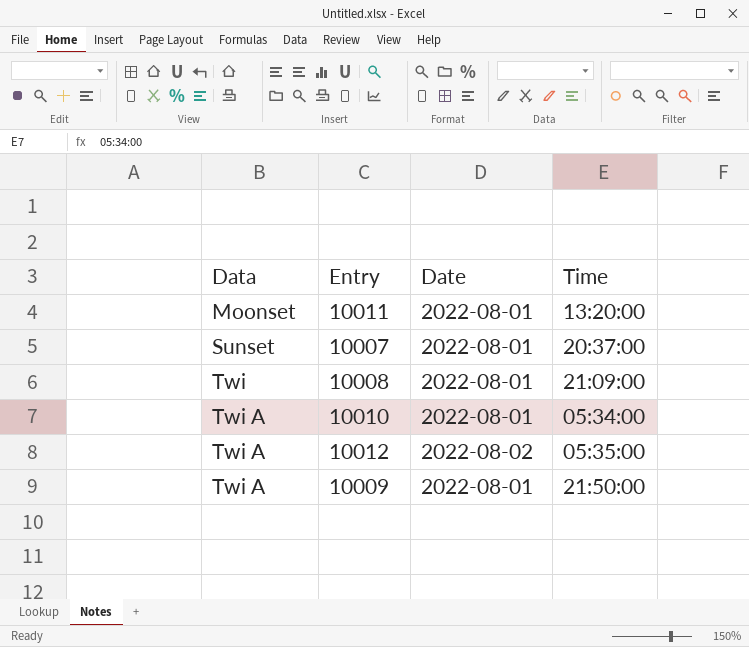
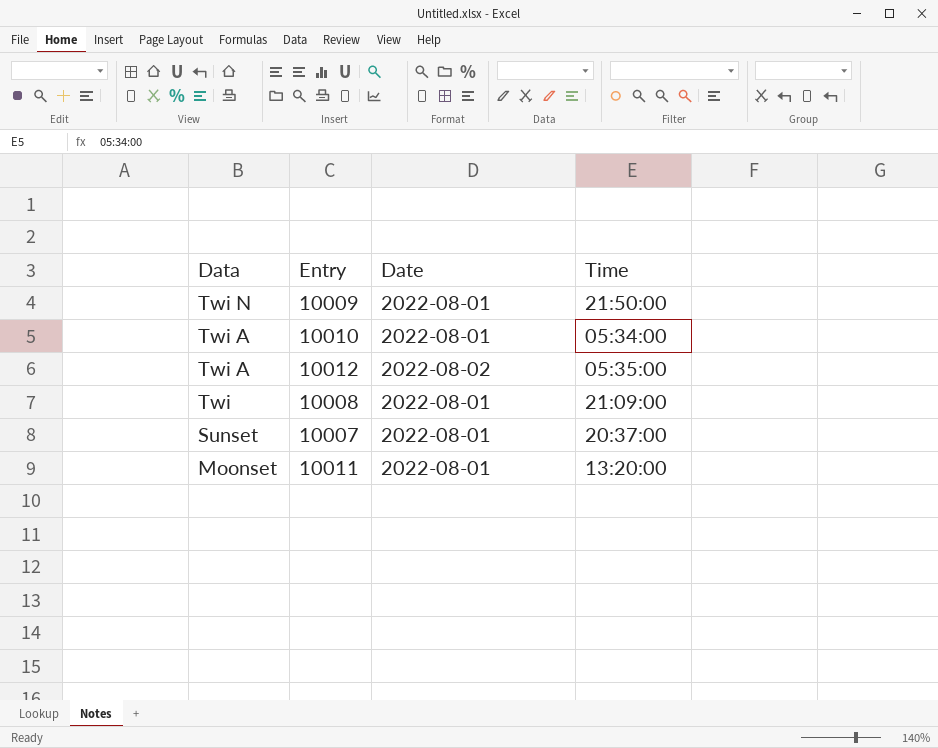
row order: Data ascending -> Data descending
10009 | Data: Twi A -> Twi N

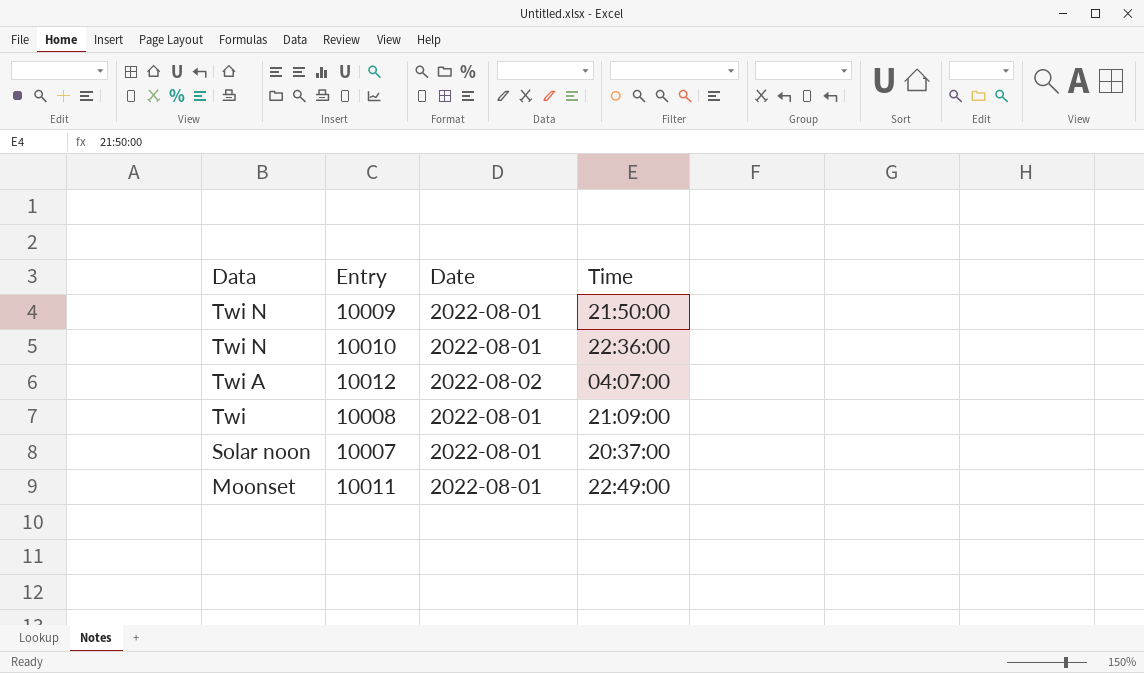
10010 | Data: Twi A -> Twi N
10010 | Time: 05:34:00 -> 22:36:00
10012 | Time: 05:35:00 -> 04:07:00
10007 | Data: Sunset -> Solar noon
10011 | Time: 13:20:00 -> 22:49:00

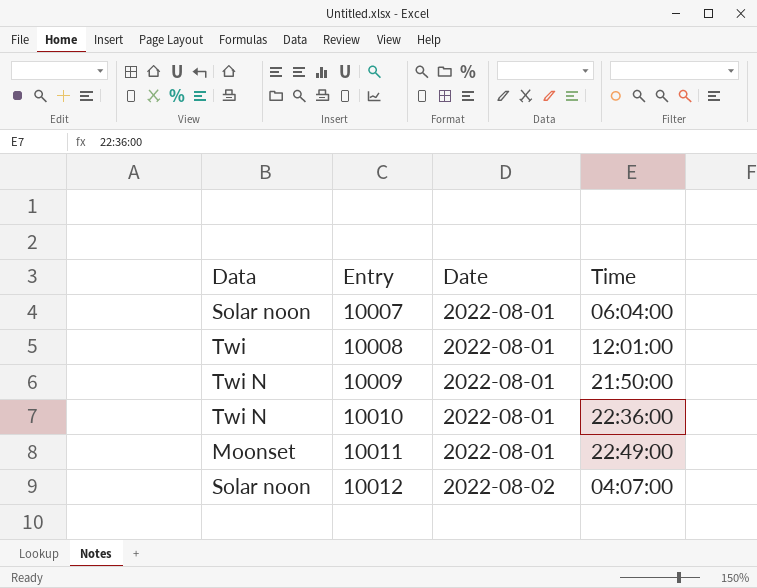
row order: Data descending -> Entry ascending
10007 | Time: 20:37:00 -> 06:04:00
10008 | Time: 21:09:00 -> 12:01:00
10012 | Data: Twi A -> Solar noon

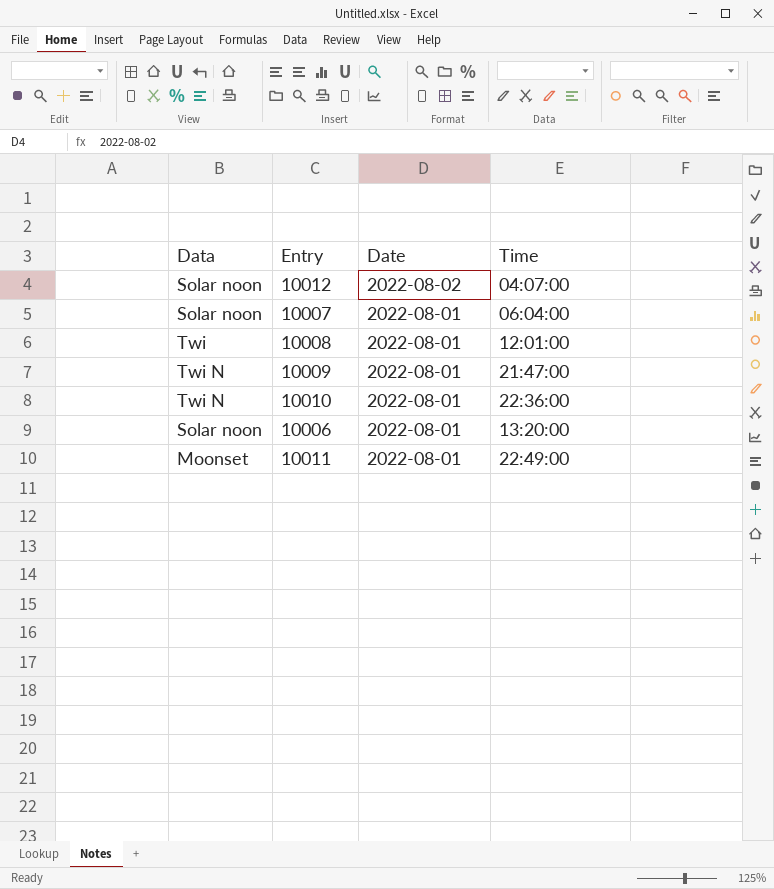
row order: Entry ascending -> Date descending
10009 | Time: 21:50:00 -> 21:47:00
row 10006: none -> Solar noon | 2022-08-01 | 13:20:00

